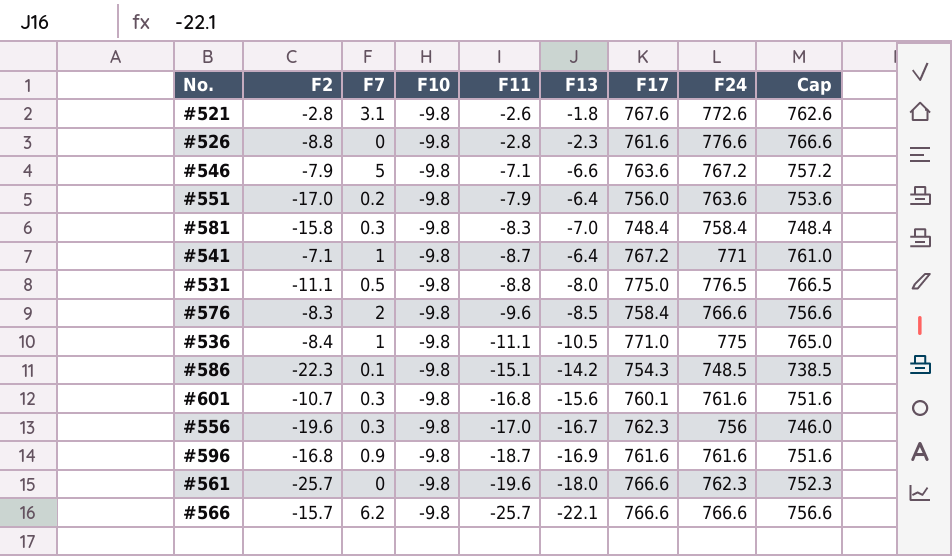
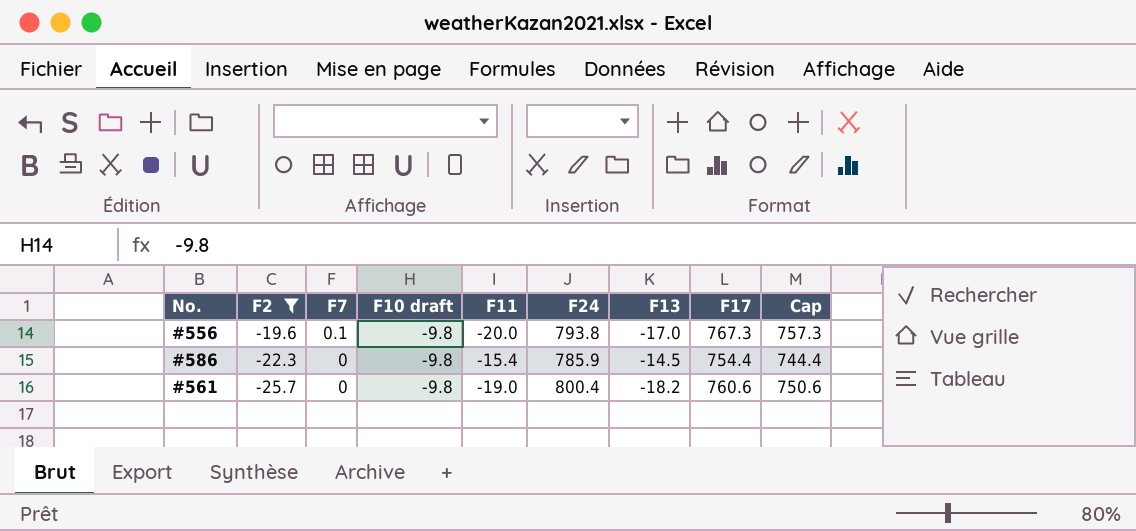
filter: none -> F2 <= -19.6
row order: F11 descending -> F2 descending
column name: F10 -> F10 draft
column F24 | position: 8 -> 6
column Cap | formula: [F24] - 10 -> [F17] - 10
#556 | F7: 0.3 -> 0.1
#556 | F11: -17.0 -> -20.0
#556 | F24: 756 -> 793.8
#556 | F13: -16.7 -> -17.0
#556 | F17: 762.3 -> 767.3
#586 | F7: 0.1 -> 0
#586 | F11: -15.1 -> -15.4
#586 | F24: 748.5 -> 785.9
#586 | F13: -14.2 -> -14.5
#586 | F17: 754.3 -> 754.4
#561 | F11: -19.6 -> -19.0
#561 | F24: 762.3 -> 800.4
#561 | F13: -18.0 -> -18.2
#561 | F17: 766.6 -> 760.6

